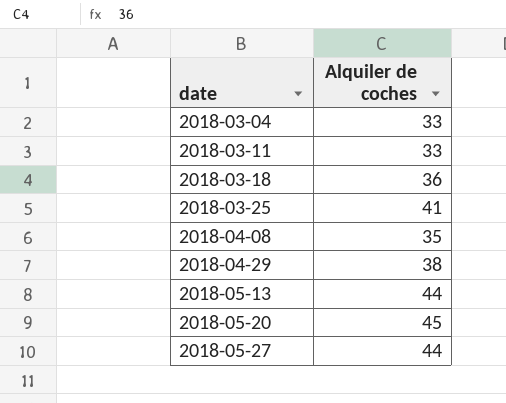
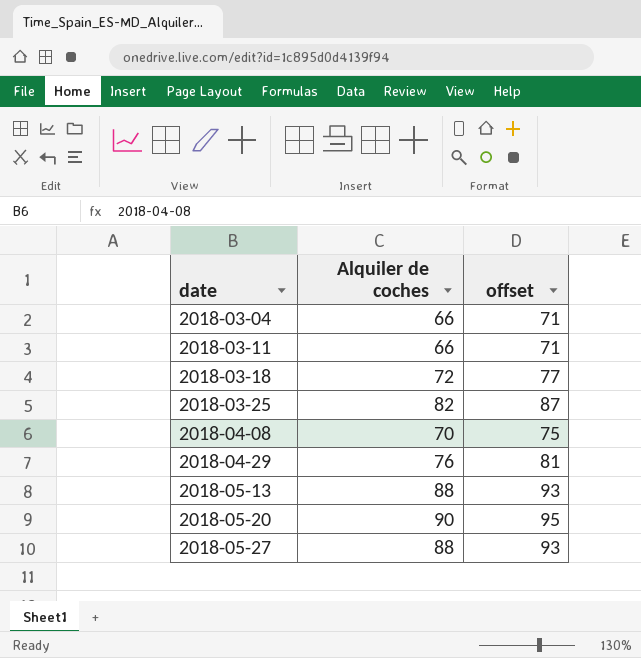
column offset | formula: none -> [Alquiler de coches] + 5
2018-03-04 | Alquiler de coches: 33 -> 66
2018-03-11 | Alquiler de coches: 33 -> 66
2018-03-18 | Alquiler de coches: 36 -> 72
2018-03-25 | Alquiler de coches: 41 -> 82
2018-04-08 | Alquiler de coches: 35 -> 70
2018-04-29 | Alquiler de coches: 38 -> 76
2018-05-13 | Alquiler de coches: 44 -> 88
2018-05-20 | Alquiler de coches: 45 -> 90
2018-05-27 | Alquiler de coches: 44 -> 88

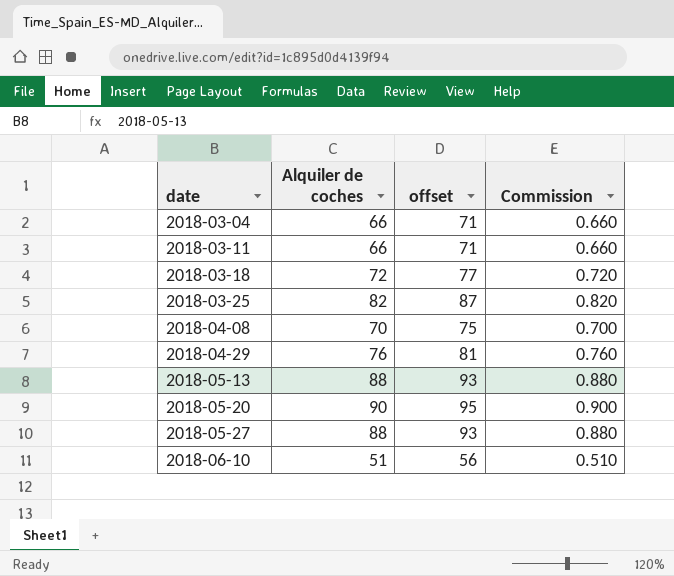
column Commission | formula: none -> [Alquiler de coches] * 0.01
row 2018-06-10: none -> 51 | 56 | 0.510

